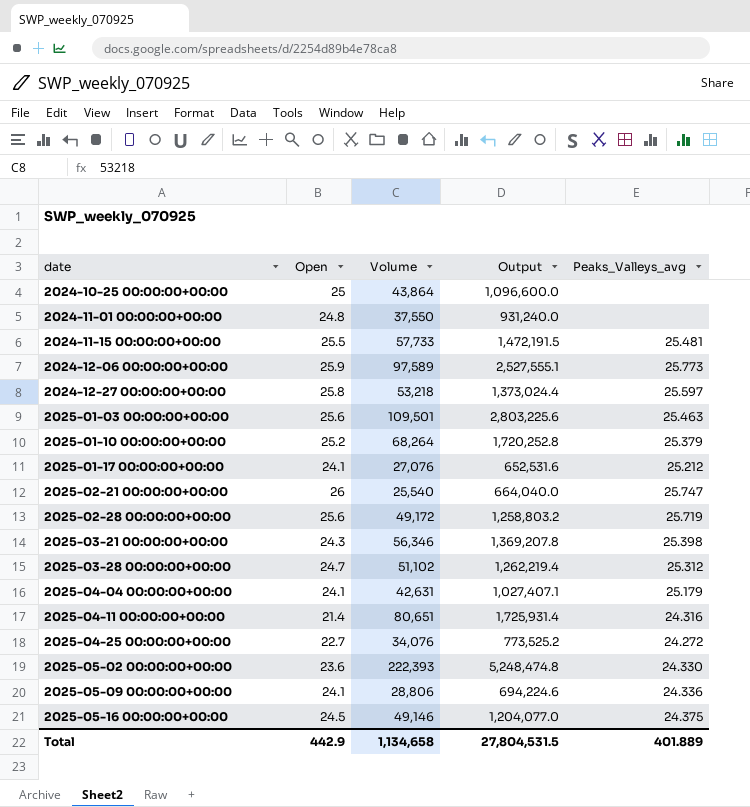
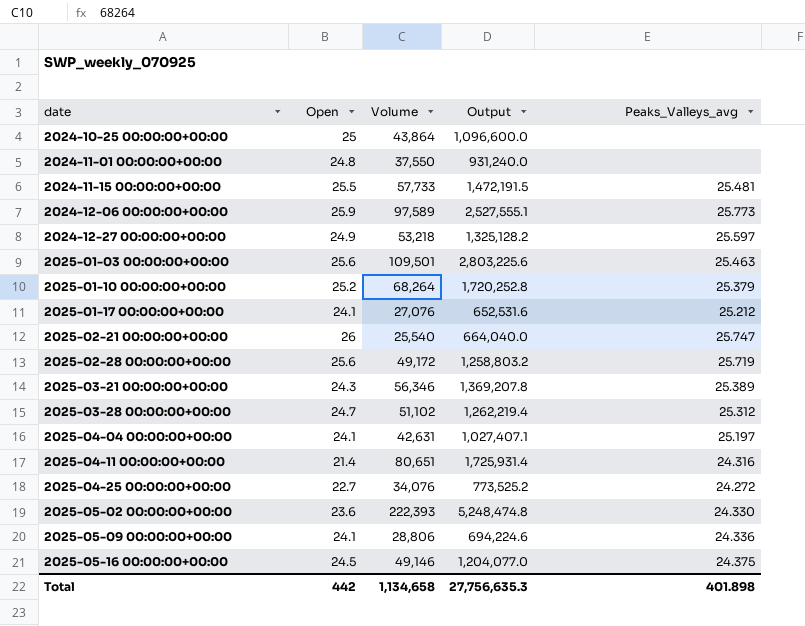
2024-12-27 00:00:00+00:00 | Open: 25.8 -> 24.9
2024-12-27 00:00:00+00:00 | Output: 1,373,024.4 -> 1,325,128.2
2025-03-21 00:00:00+00:00 | Peaks_Valleys_avg: 25.398 -> 25.389
2025-04-04 00:00:00+00:00 | Peaks_Valleys_avg: 25.179 -> 25.197
Total | Open: 442.9 -> 442
Total | Output: 27,804,531.5 -> 27,756,635.3
Total | Peaks_Valleys_avg: 401.889 -> 401.898

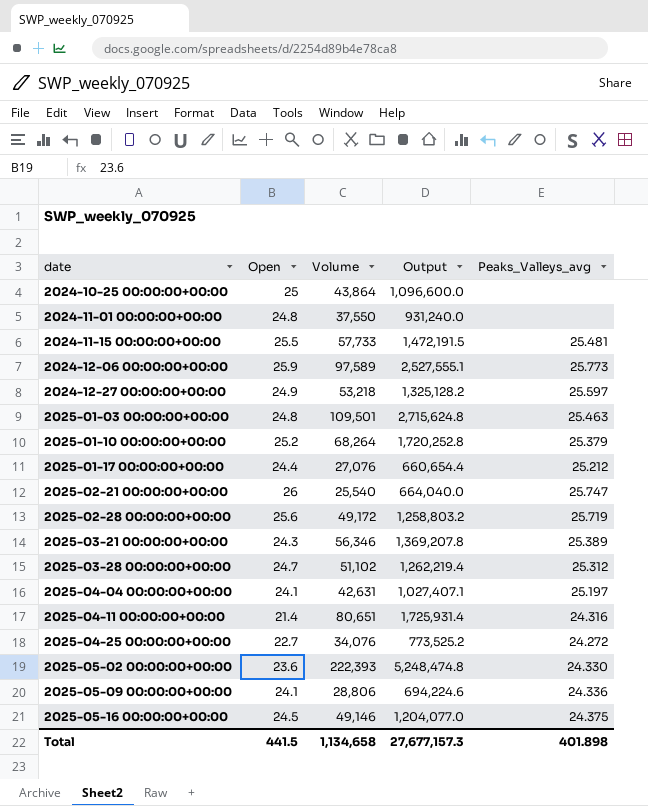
2025-01-03 00:00:00+00:00 | Open: 25.6 -> 24.8
2025-01-03 00:00:00+00:00 | Output: 2,803,225.6 -> 2,715,624.8
2025-01-17 00:00:00+00:00 | Open: 24.1 -> 24.4
2025-01-17 00:00:00+00:00 | Output: 652,531.6 -> 660,654.4
Total | Open: 442 -> 441.5
Total | Output: 27,756,635.3 -> 27,677,157.3

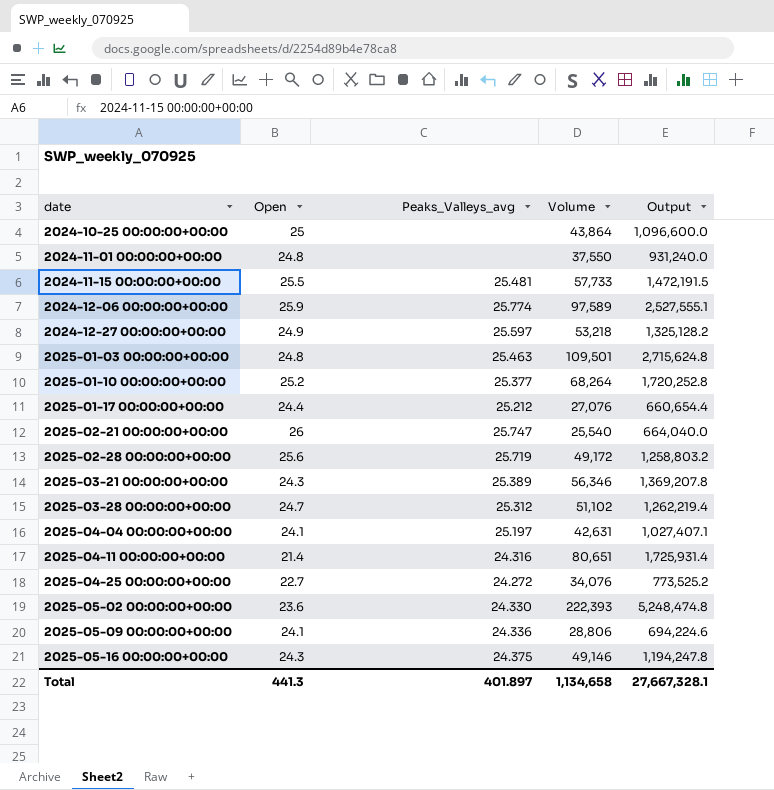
column Peaks_Valleys_avg | position: 5 -> 3
2024-12-06 00:00:00+00:00 | Peaks_Valleys_avg: 25.773 -> 25.774
2025-01-10 00:00:00+00:00 | Peaks_Valleys_avg: 25.379 -> 25.377
2025-05-16 00:00:00+00:00 | Open: 24.5 -> 24.3
2025-05-16 00:00:00+00:00 | Output: 1,204,077.0 -> 1,194,247.8
Total | Open: 441.5 -> 441.3
Total | Peaks_Valleys_avg: 401.898 -> 401.897
Total | Output: 27,677,157.3 -> 27,667,328.1

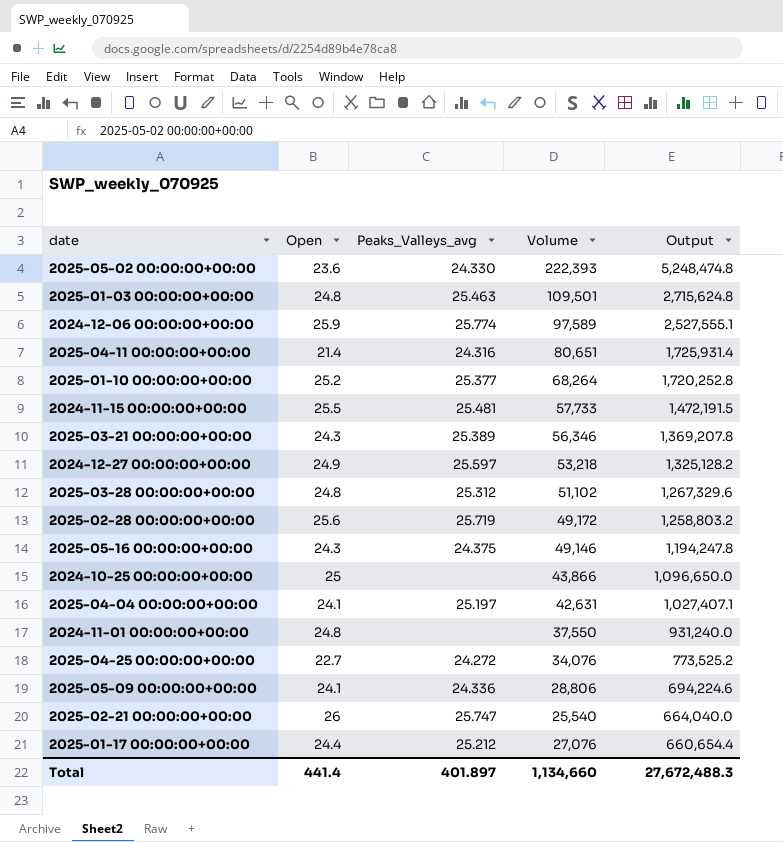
row order: date ascending -> Output descending
2025-03-28 00:00:00+00:00 | Open: 24.7 -> 24.8
2025-03-28 00:00:00+00:00 | Output: 1,262,219.4 -> 1,267,329.6
2024-10-25 00:00:00+00:00 | Volume: 43,864 -> 43,866
2024-10-25 00:00:00+00:00 | Output: 1,096,600.0 -> 1,096,650.0
Total | Open: 441.3 -> 441.4
Total | Volume: 1,134,658 -> 1,134,660
Total | Output: 27,667,328.1 -> 27,672,488.3

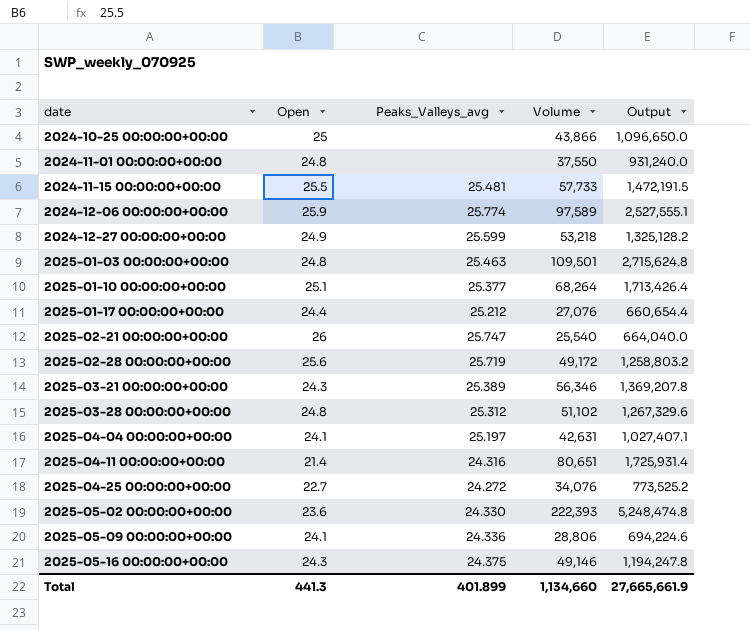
row order: Output descending -> date ascending
2024-12-27 00:00:00+00:00 | Peaks_Valleys_avg: 25.597 -> 25.599
2025-01-10 00:00:00+00:00 | Open: 25.2 -> 25.1
2025-01-10 00:00:00+00:00 | Output: 1,720,252.8 -> 1,713,426.4
Total | Open: 441.4 -> 441.3
Total | Peaks_Valleys_avg: 401.897 -> 401.899
Total | Output: 27,672,488.3 -> 27,665,661.9

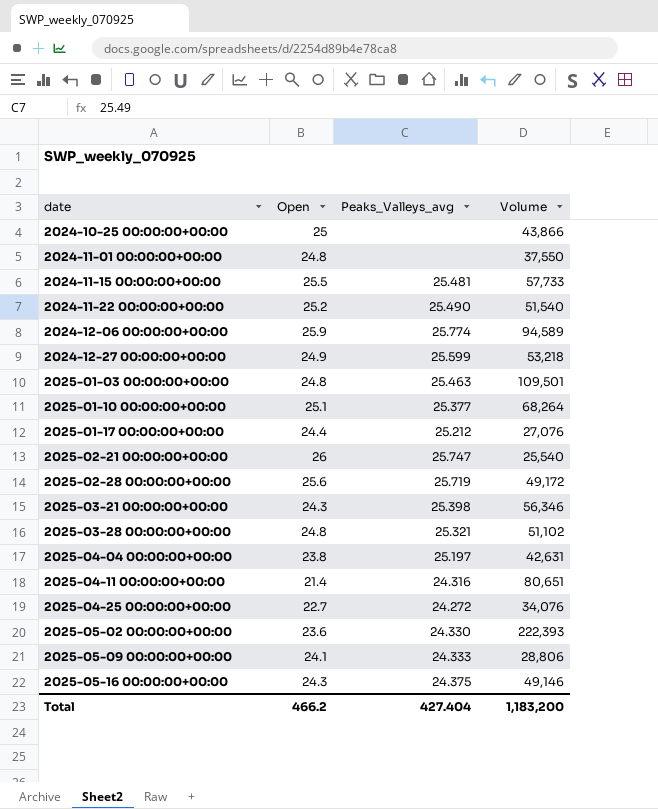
column Output | formula: [Open] * [Volume] -> none
row 2024-11-22 00:00:00+00:00: none -> 25.2 | 25.490 | 51,540
2024-12-06 00:00:00+00:00 | Volume: 97,589 -> 94,589
2025-03-21 00:00:00+00:00 | Peaks_Valleys_avg: 25.389 -> 25.398
2025-03-28 00:00:00+00:00 | Peaks_Valleys_avg: 25.312 -> 25.321
2025-04-04 00:00:00+00:00 | Open: 24.1 -> 23.8
2025-05-09 00:00:00+00:00 | Peaks_Valleys_avg: 24.336 -> 24.333
Total | Open: 441.3 -> 466.2
Total | Peaks_Valleys_avg: 401.899 -> 427.404
Total | Volume: 1,134,660 -> 1,183,200

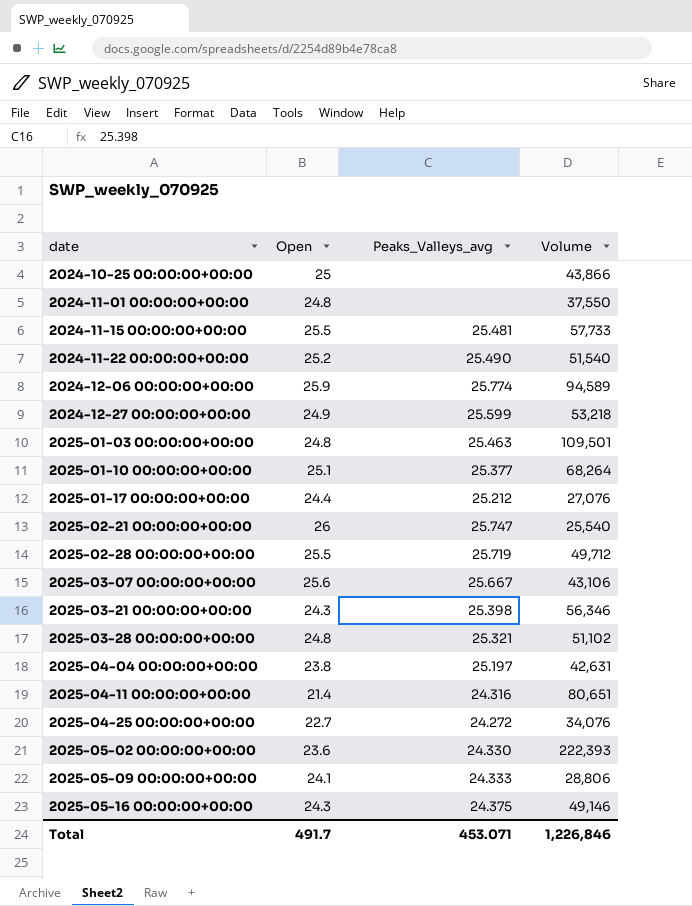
2025-02-28 00:00:00+00:00 | Open: 25.6 -> 25.5
2025-02-28 00:00:00+00:00 | Volume: 49,172 -> 49,712
row 2025-03-07 00:00:00+00:00: none -> 25.6 | 25.667 | 43,106
Total | Open: 466.2 -> 491.7
Total | Peaks_Valleys_avg: 427.404 -> 453.071
Total | Volume: 1,183,200 -> 1,226,846

